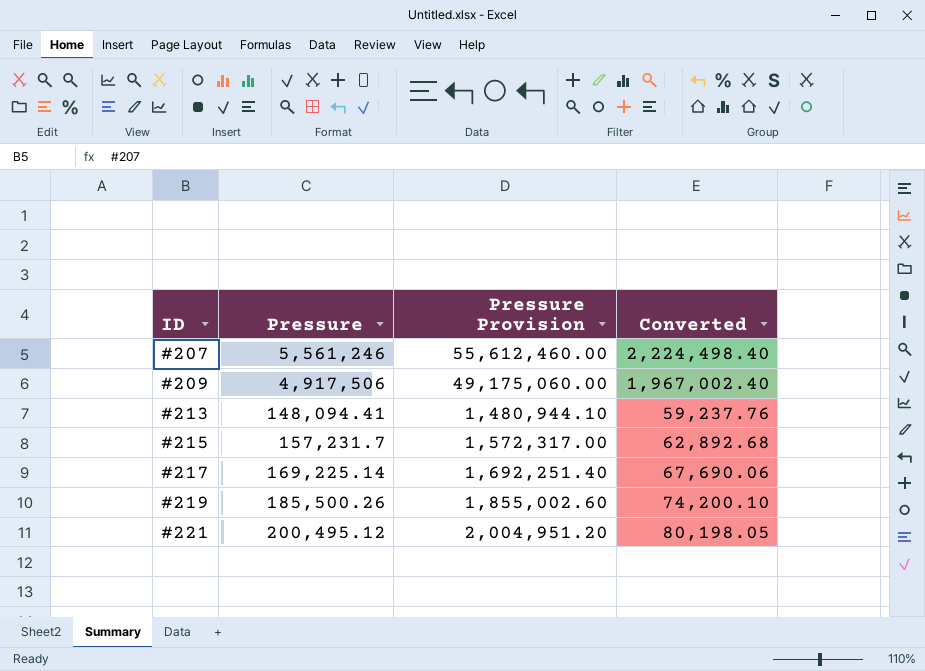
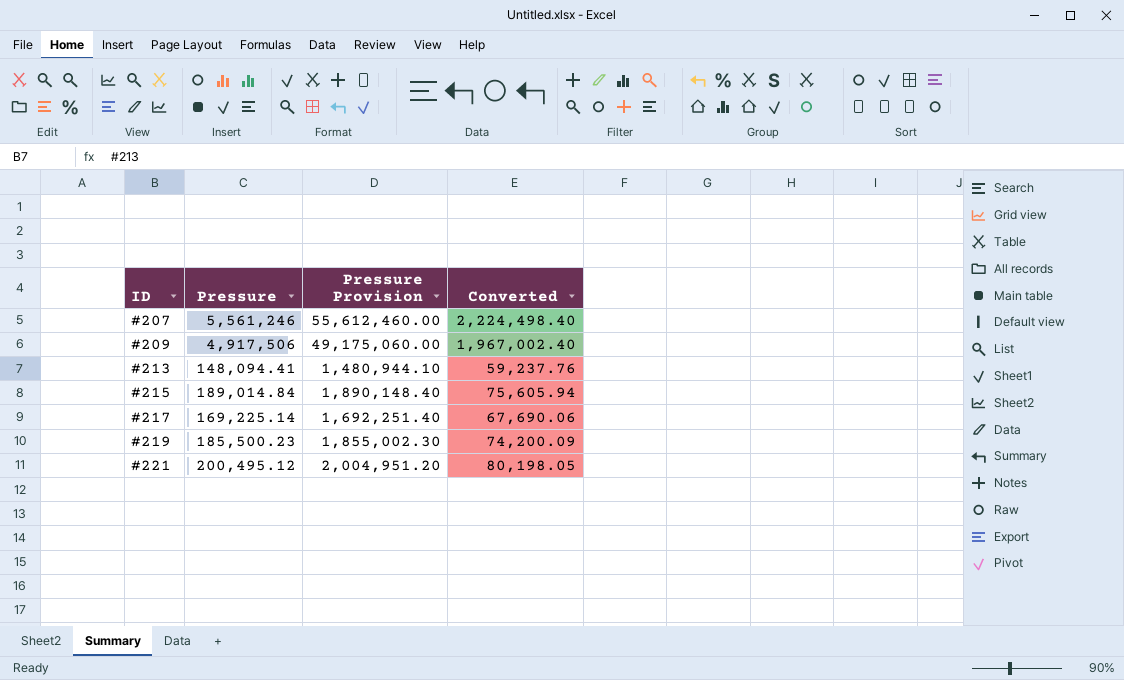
#215 | Pressure: 157,231.7 -> 189,014.84
#215 | Pressure Provision: 1,572,317.00 -> 1,890,148.40
#215 | Converted: 62,892.68 -> 75,605.94
#219 | Pressure: 185,500.26 -> 185,500.23
#219 | Pressure Provision: 1,855,002.60 -> 1,855,002.30
#219 | Converted: 74,200.10 -> 74,200.09

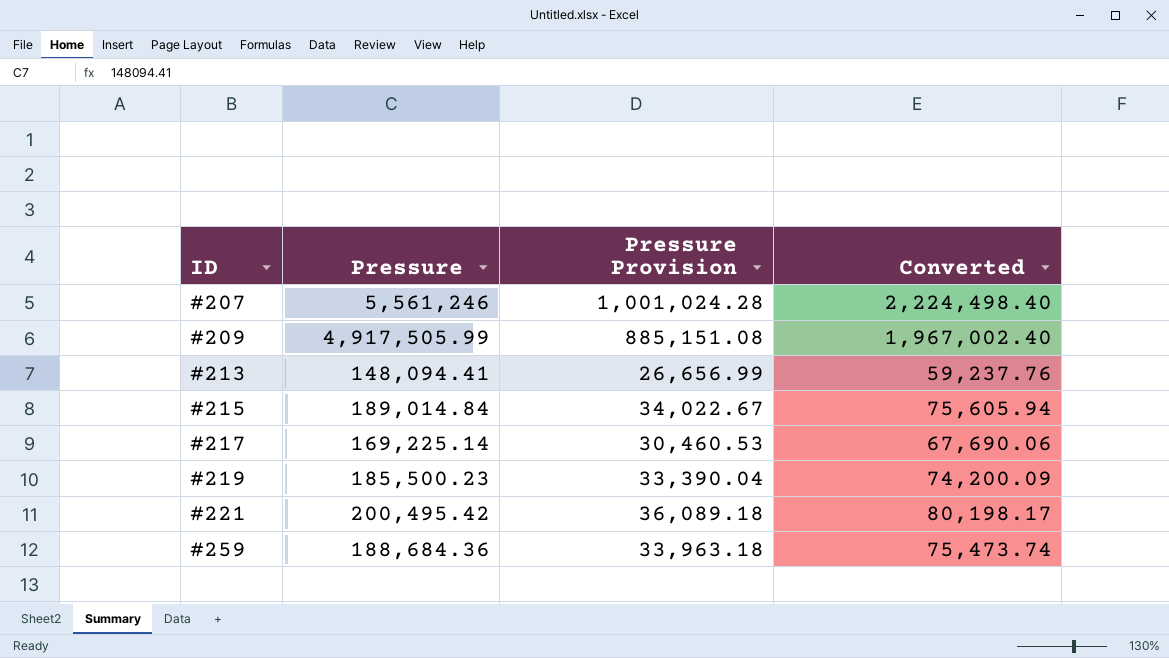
column Pressure Provision | formula: [Pressure] * 10 -> [Pressure] * 0.18
#209 | Pressure: 4,917,506 -> 4,917,505.99
#221 | Pressure: 200,495.12 -> 200,495.42
#221 | Converted: 80,198.05 -> 80,198.17
row #259: none -> 188,684.36 | 33,963.18 | 75,473.74

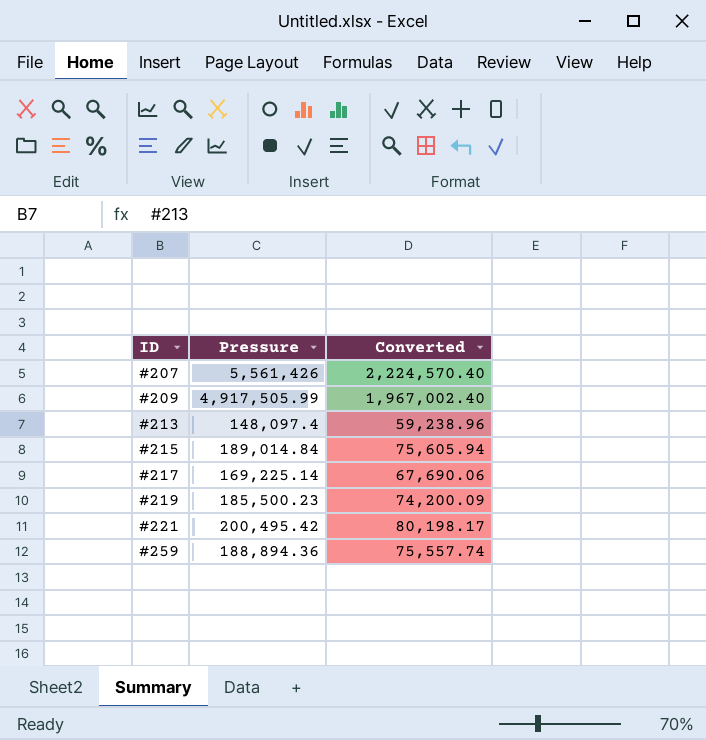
column Pressure Provision | formula: [Pressure] * 0.18 -> none
#207 | Pressure: 5,561,246 -> 5,561,426
#207 | Converted: 2,224,498.40 -> 2,224,570.40
#213 | Pressure: 148,094.41 -> 148,097.4
#213 | Converted: 59,237.76 -> 59,238.96
#259 | Pressure: 188,684.36 -> 188,894.36
#259 | Converted: 75,473.74 -> 75,557.74

